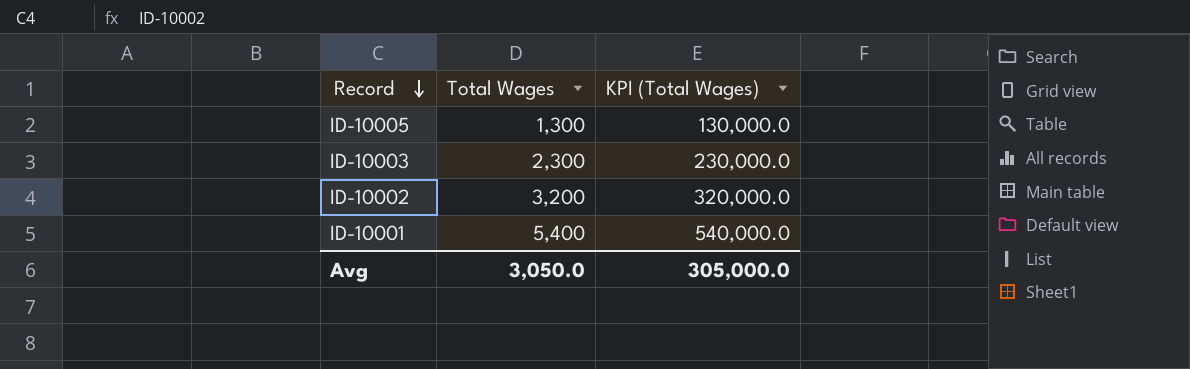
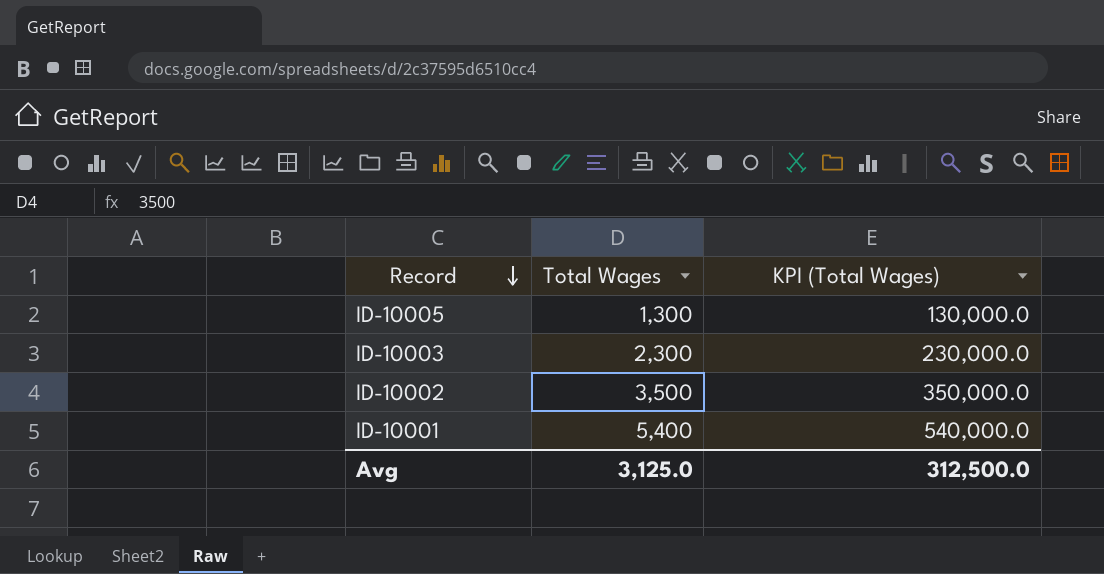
ID-10002 | Total Wages: 3,200 -> 3,500
ID-10002 | KPI (Total Wages): 320,000.0 -> 350,000.0
Avg | Total Wages: 3,050.0 -> 3,125.0
Avg | KPI (Total Wages): 305,000.0 -> 312,500.0

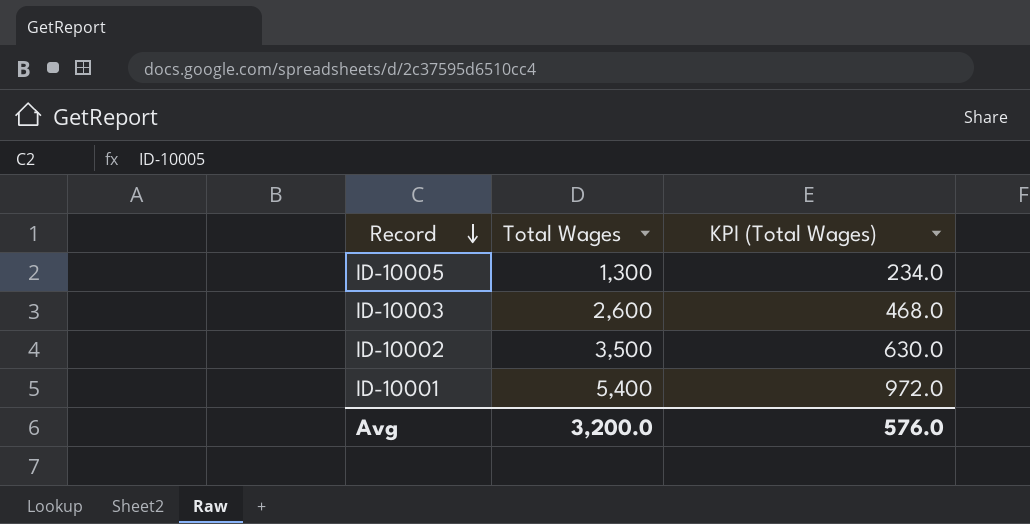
column KPI (Total Wages) | formula: [Total Wages] * 100 -> [Total Wages] * 0.18
ID-10003 | Total Wages: 2,300 -> 2,600
Avg | Total Wages: 3,125.0 -> 3,200.0
Avg | KPI (Total Wages): 312,500.0 -> 576.0

